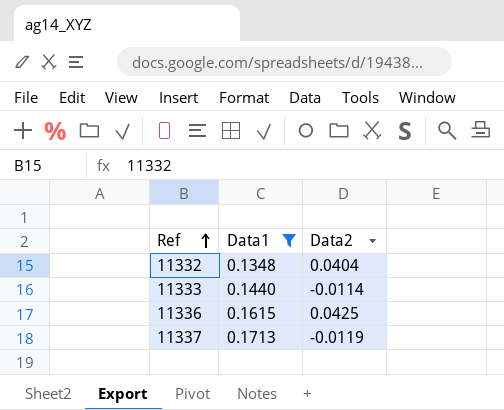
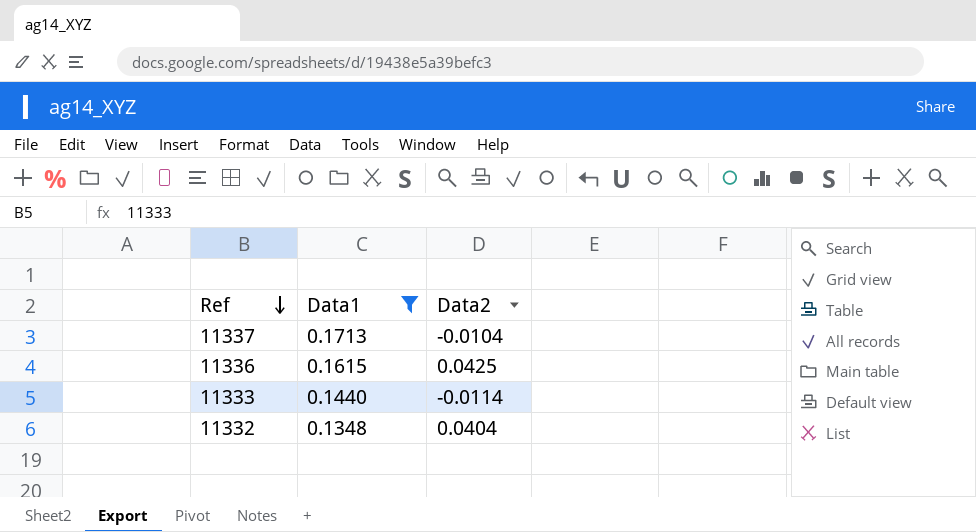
row order: Ref ascending -> Ref descending
11337 | Data2: -0.0119 -> -0.0104

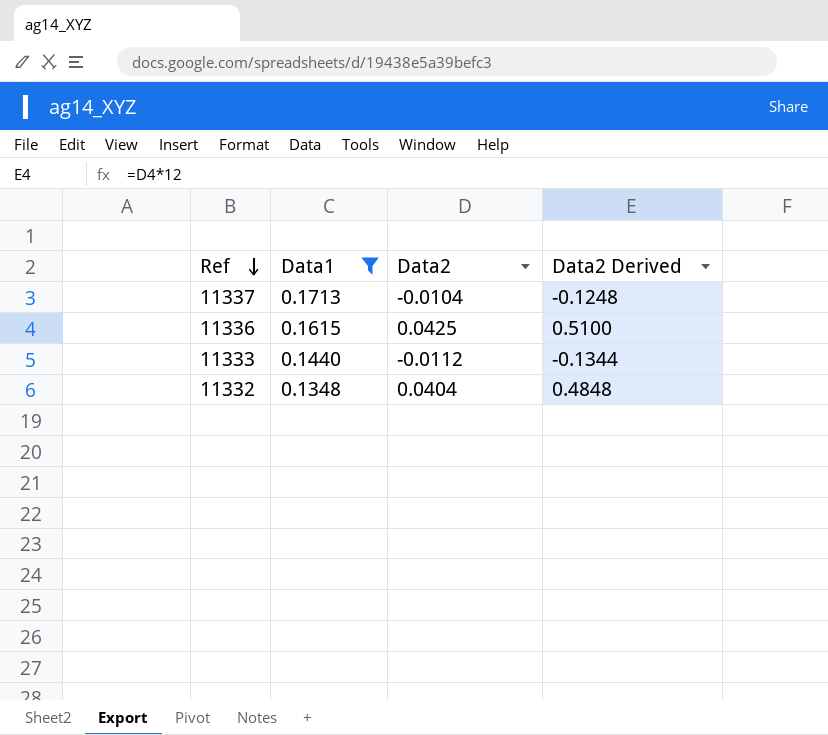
column Data2 Derived | formula: none -> [Data2] * 12
11333 | Data2: -0.0114 -> -0.0112

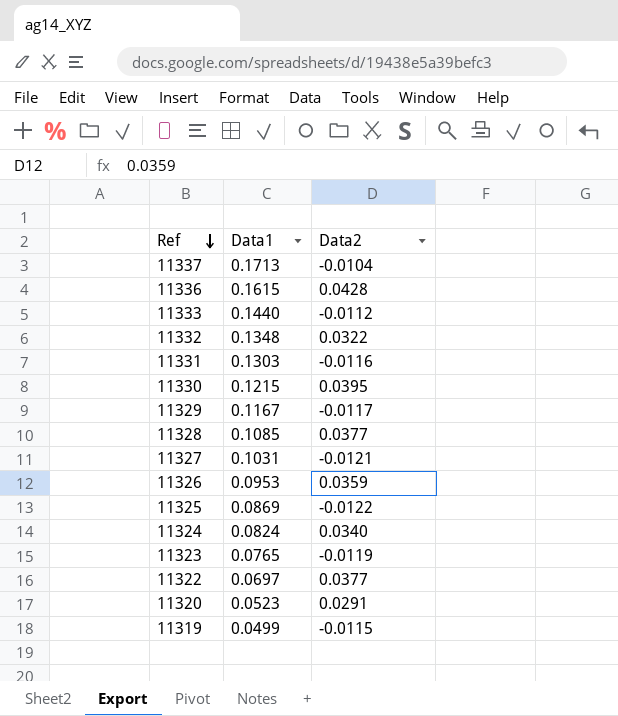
filter: Data1 >= 0.1348 -> none
column Data2 Derived | formula: [Data2] * 12 -> none
11336 | Data2: 0.0425 -> 0.0428
11332 | Data2: 0.0404 -> 0.0322

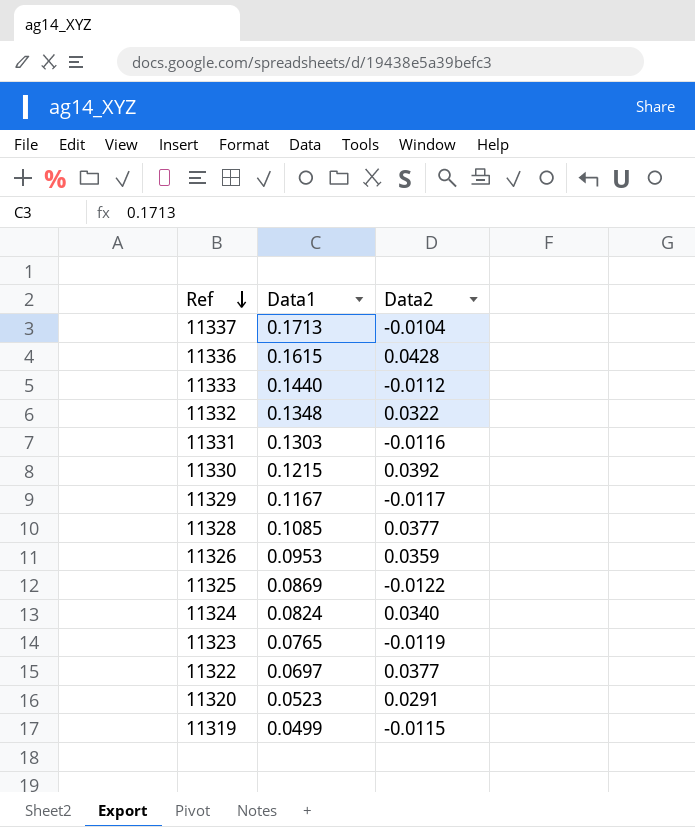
row 11327: 0.1031 | -0.0121 -> none
11330 | Data2: 0.0395 -> 0.0392

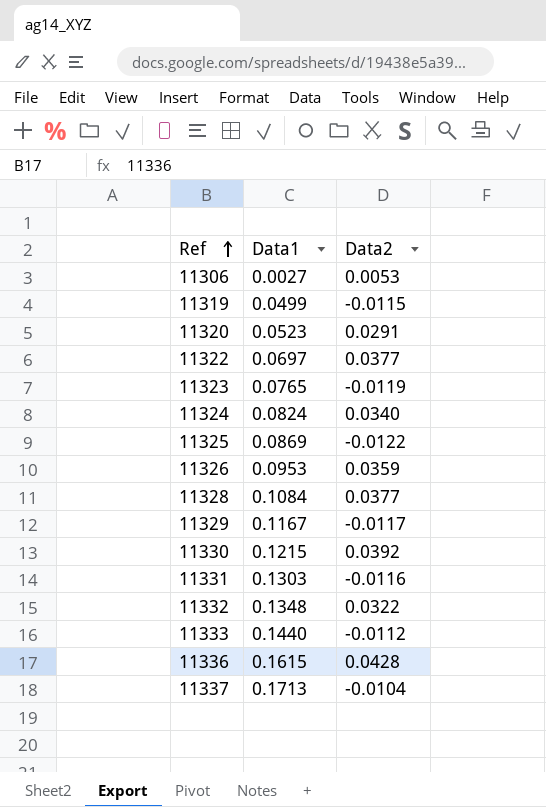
row order: Ref descending -> Ref ascending
row 11306: none -> 0.0027 | 0.0053
11328 | Data1: 0.1085 -> 0.1084

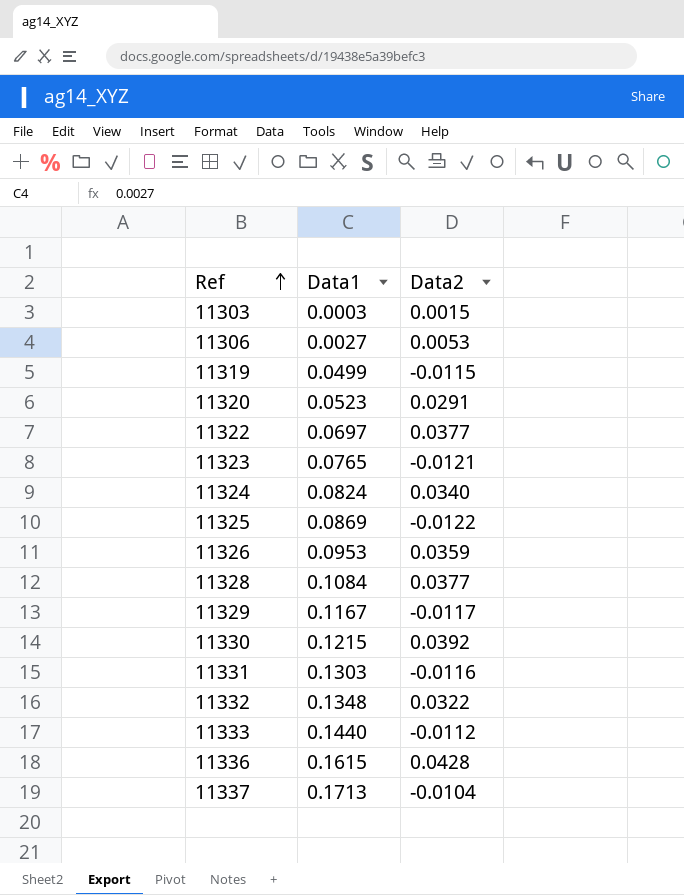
row 11303: none -> 0.0003 | 0.0015
11323 | Data2: -0.0119 -> -0.0121

